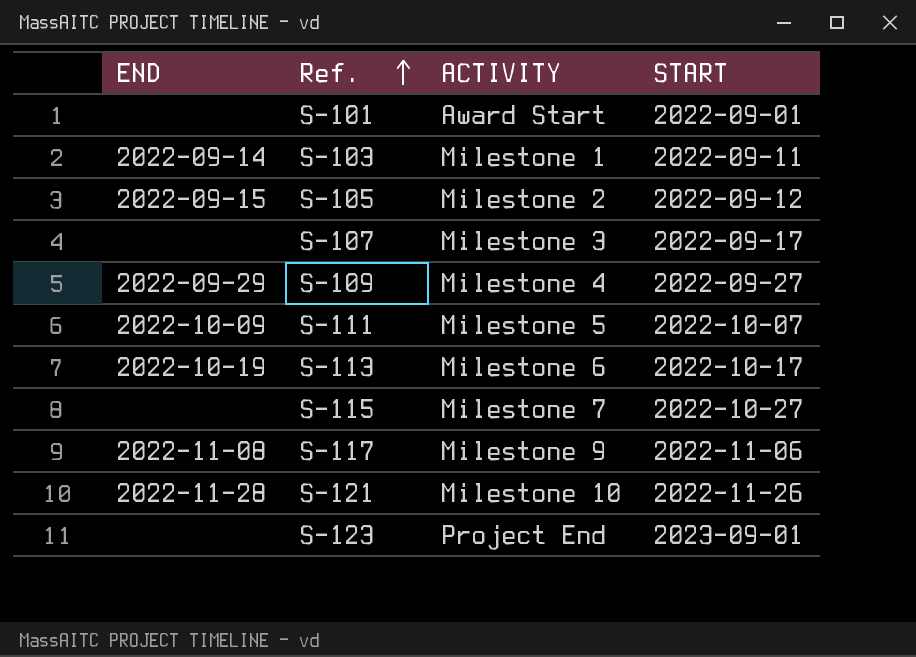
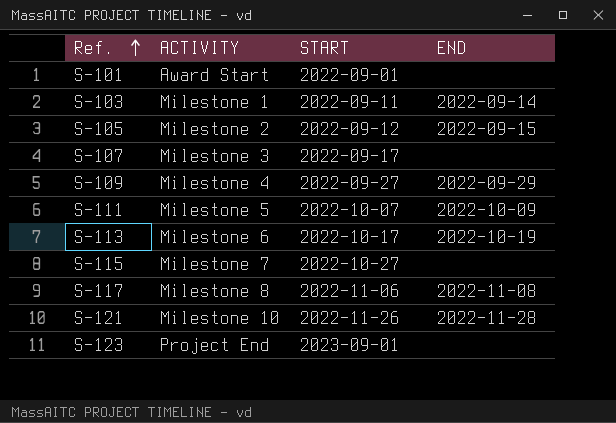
column END | position: 1 -> 4
S-117 | ACTIVITY: Milestone 9 -> Milestone 8

